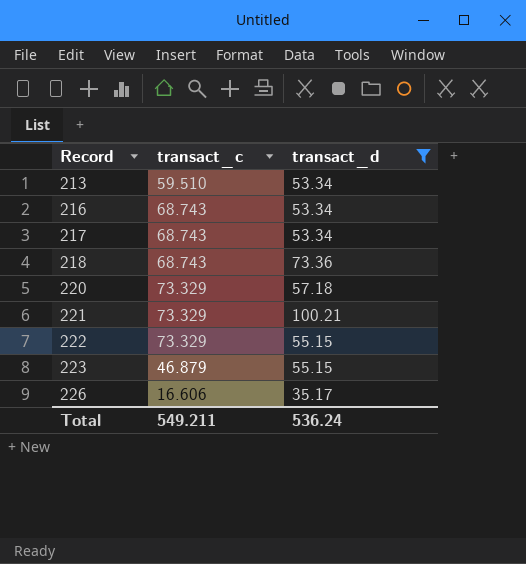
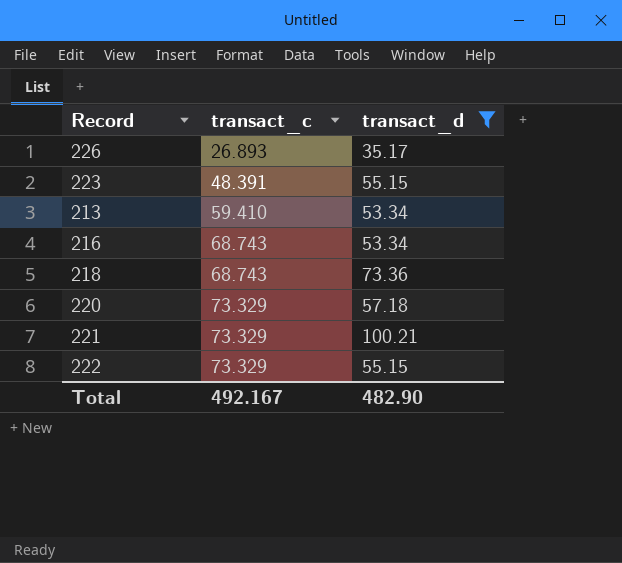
row order: Record ascending -> transact_c ascending
row 217: 68.743 | 53.34 -> none
226 | transact_c: 16.606 -> 26.893
223 | transact_c: 46.879 -> 48.391
213 | transact_c: 59.510 -> 59.410
Total | transact_c: 549.211 -> 492.167
Total | transact_d: 536.24 -> 482.90

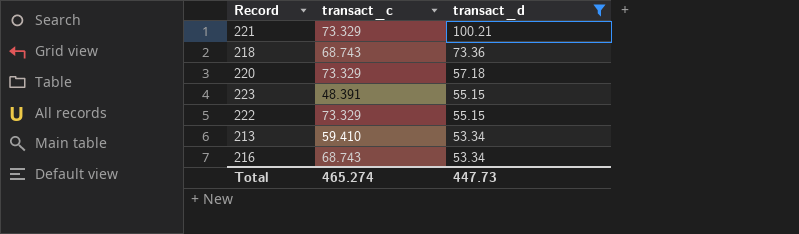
row order: transact_c ascending -> transact_d descending
row 226: 26.893 | 35.17 -> none
Total | transact_c: 492.167 -> 465.274
Total | transact_d: 482.90 -> 447.73

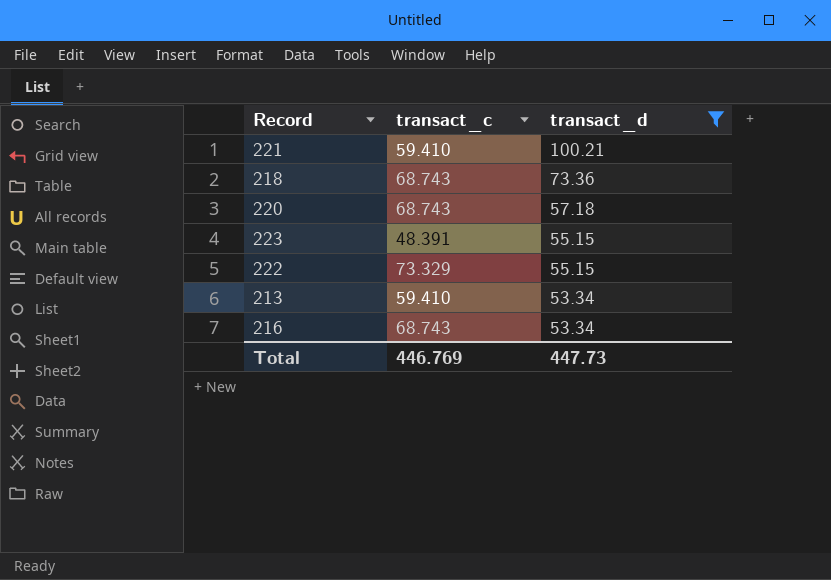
221 | transact_c: 73.329 -> 59.410
220 | transact_c: 73.329 -> 68.743
Total | transact_c: 465.274 -> 446.769

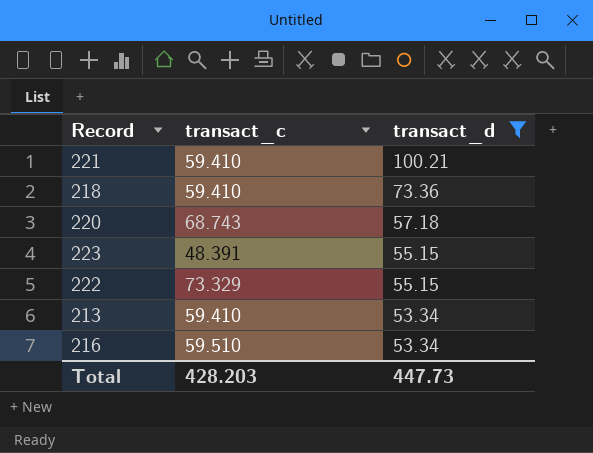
218 | transact_c: 68.743 -> 59.410
216 | transact_c: 68.743 -> 59.510
Total | transact_c: 446.769 -> 428.203

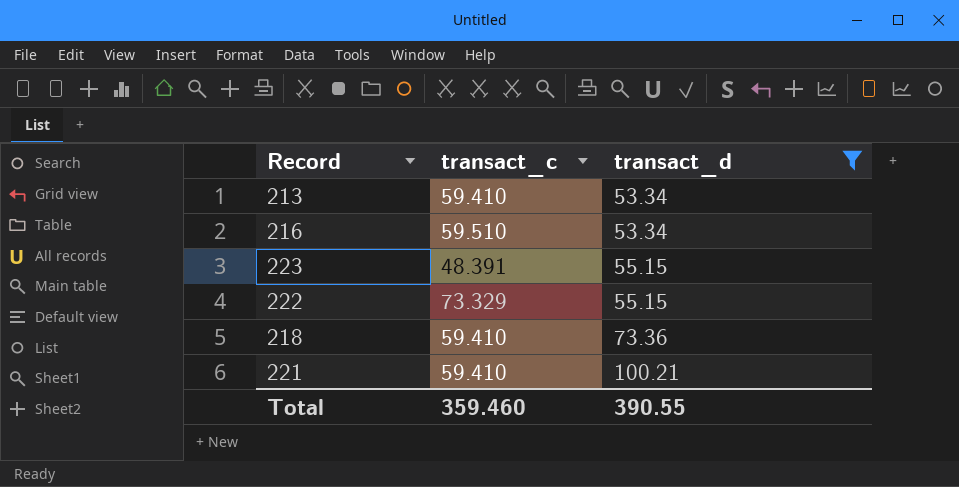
row order: transact_d descending -> transact_d ascending
row 220: 68.743 | 57.18 -> none
Total | transact_c: 428.203 -> 359.460
Total | transact_d: 447.73 -> 390.55

